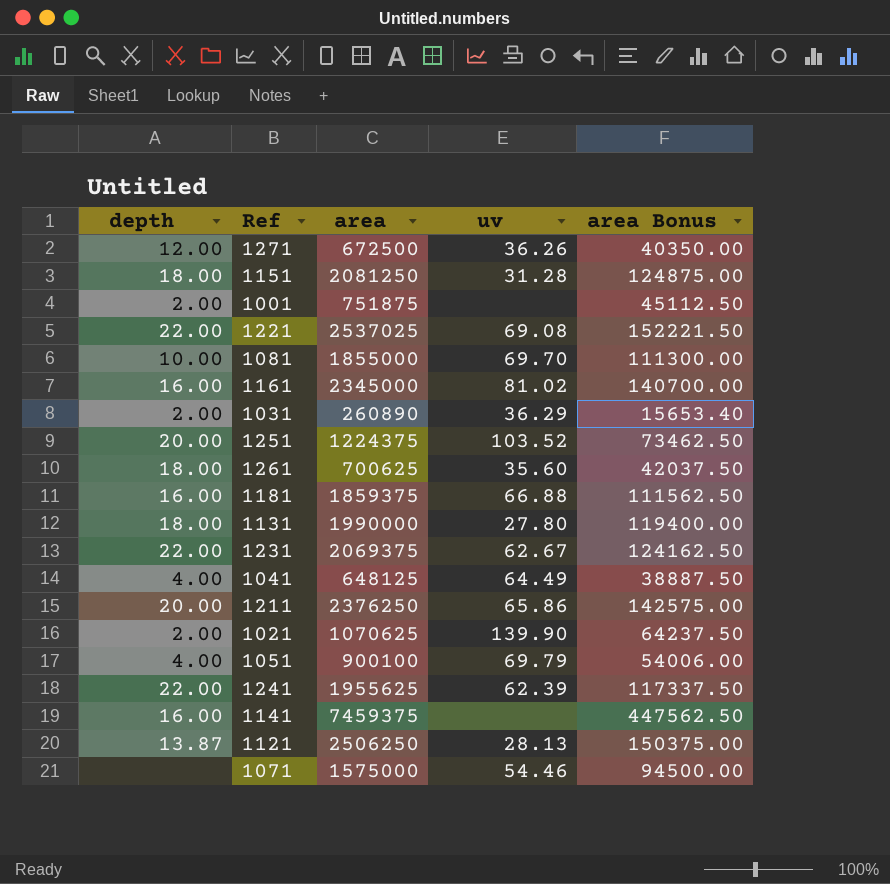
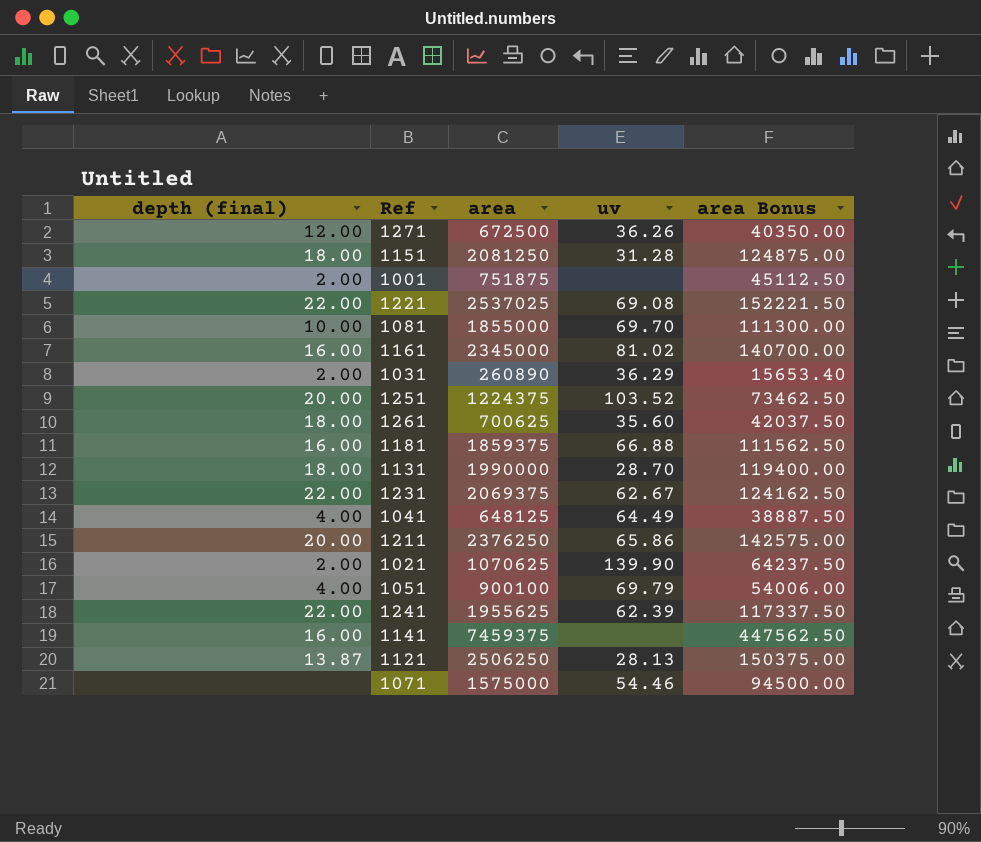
column name: depth -> depth (final)
1131 | uv: 27.80 -> 28.70

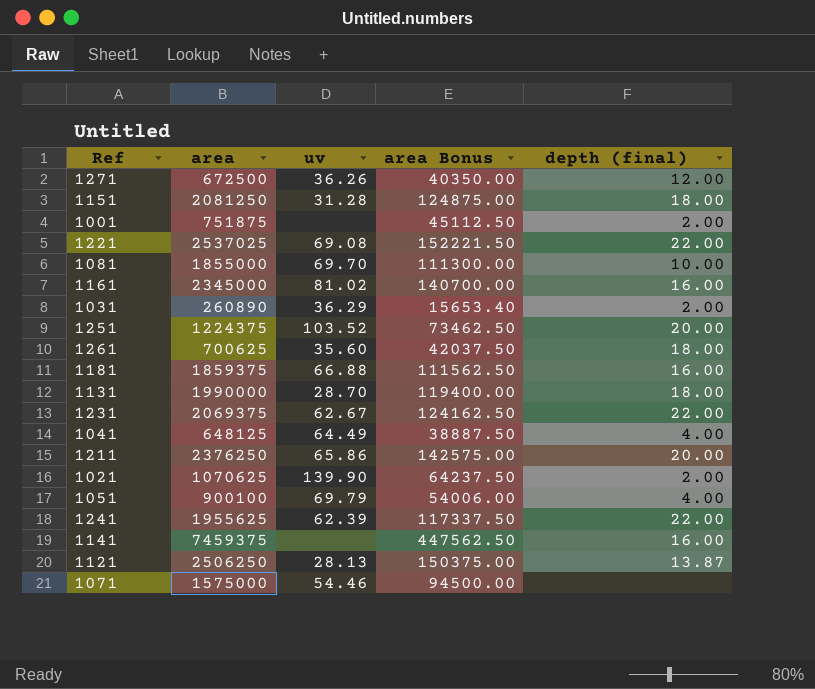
column depth (final) | position: 1 -> 5

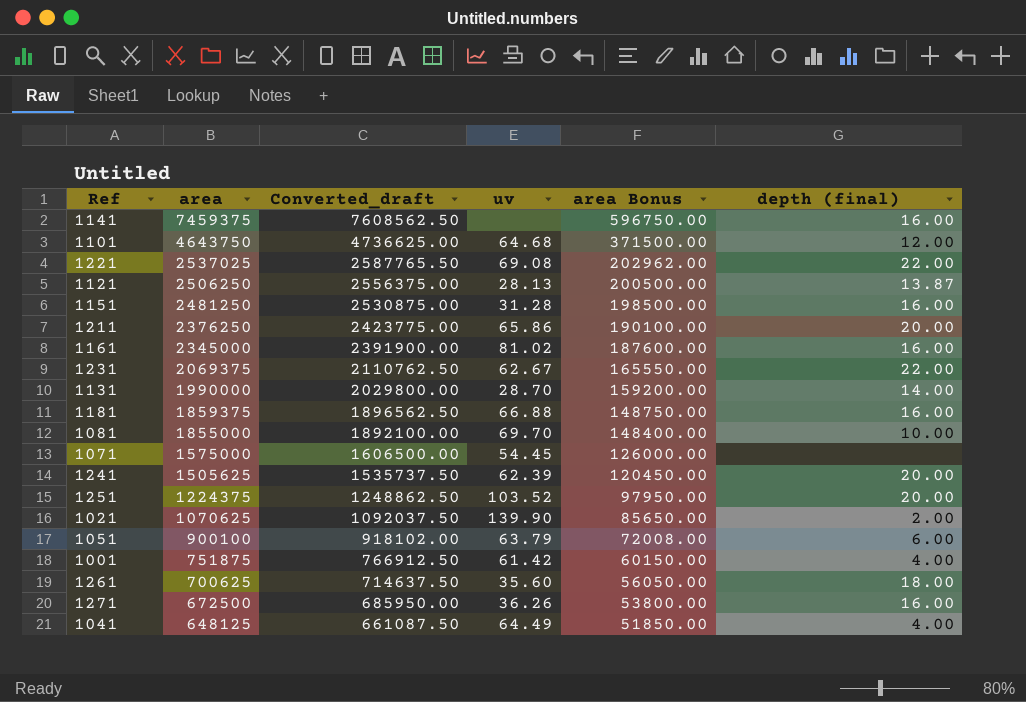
row order: none -> area descending
column Converted_draft | formula: none -> [area] * 1.02
column area Bonus | formula: [area] * 0.06 -> [area] * 0.08
row 1031: 260890 | 36.29 | 15653.40 | 2.00 -> none
row 1101: none -> 4643750 | 4736625.00 | 64.68 | 371500.00 | 12.00
1151 | area: 2081250 -> 2481250
1151 | depth (final): 18.00 -> 16.00
1131 | depth (final): 18.00 -> 14.00
1071 | uv: 54.46 -> 54.45
1241 | area: 1955625 -> 1505625
1241 | depth (final): 22.00 -> 20.00
1051 | uv: 69.79 -> 63.79
1051 | depth (final): 4.00 -> 6.00
1001 | uv: none -> 61.42
1001 | depth (final): 2.00 -> 4.00
1271 | depth (final): 12.00 -> 16.00

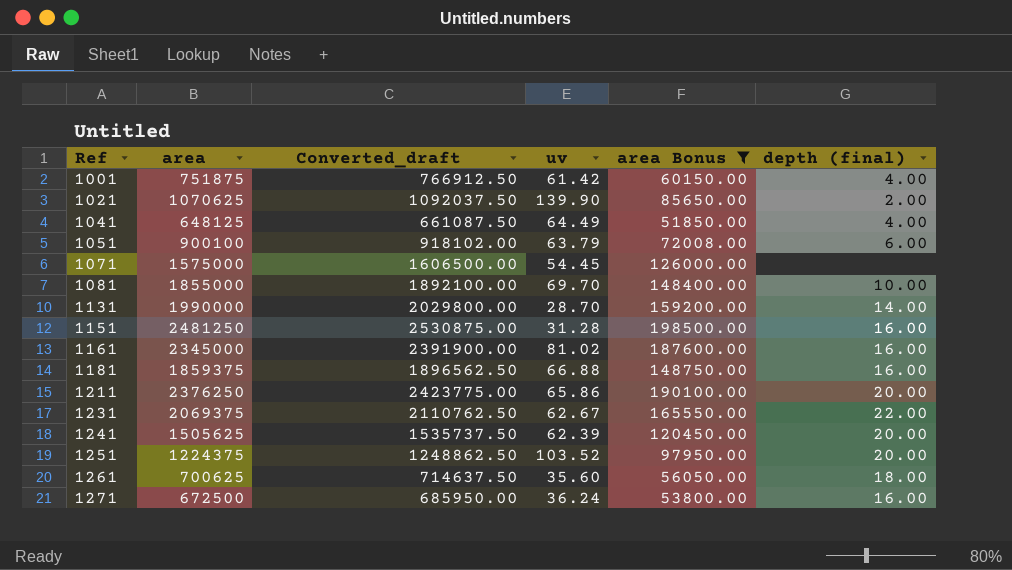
filter: none -> area Bonus <= 198500.00
row order: area descending -> Ref ascending
1271 | uv: 36.26 -> 36.24

